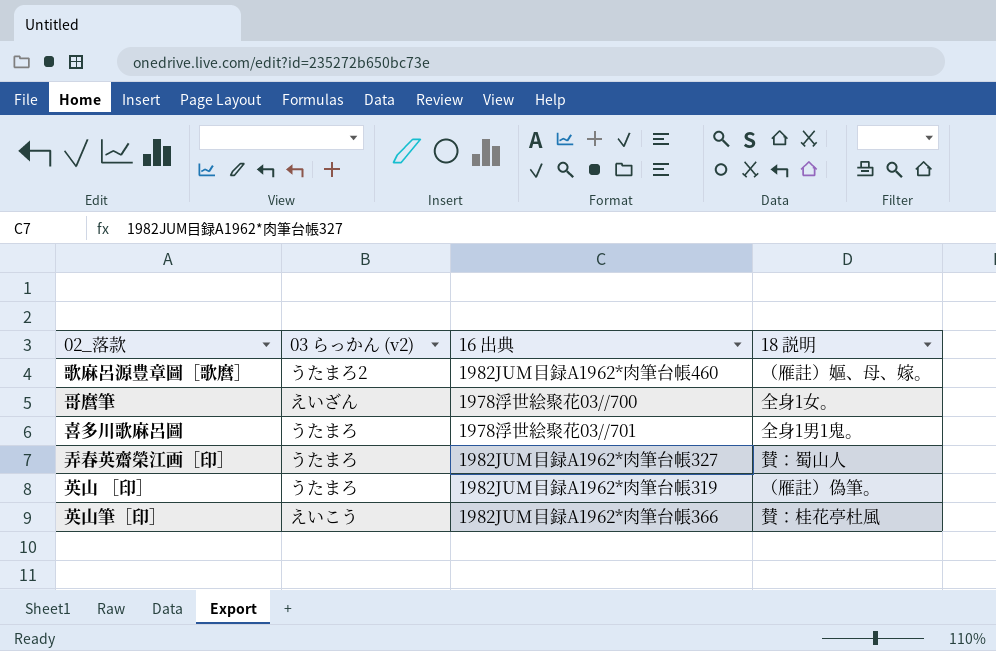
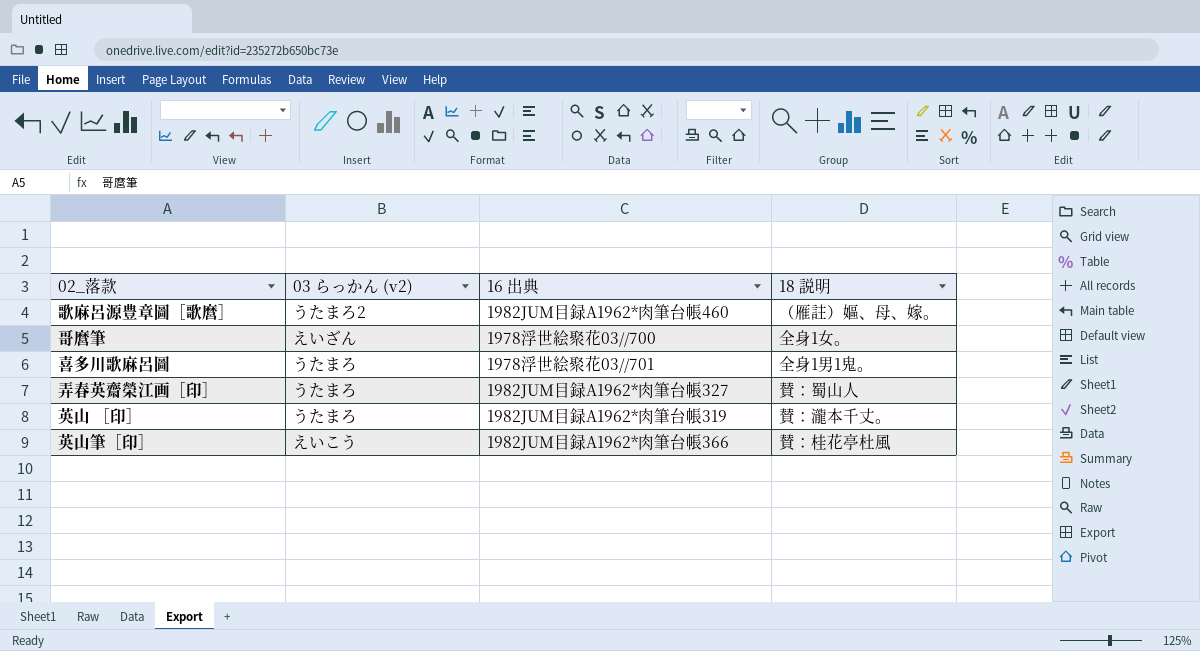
英山 ［印］ | 18 説明: （雁註）偽筆。 -> 賛：瀧本千丈。

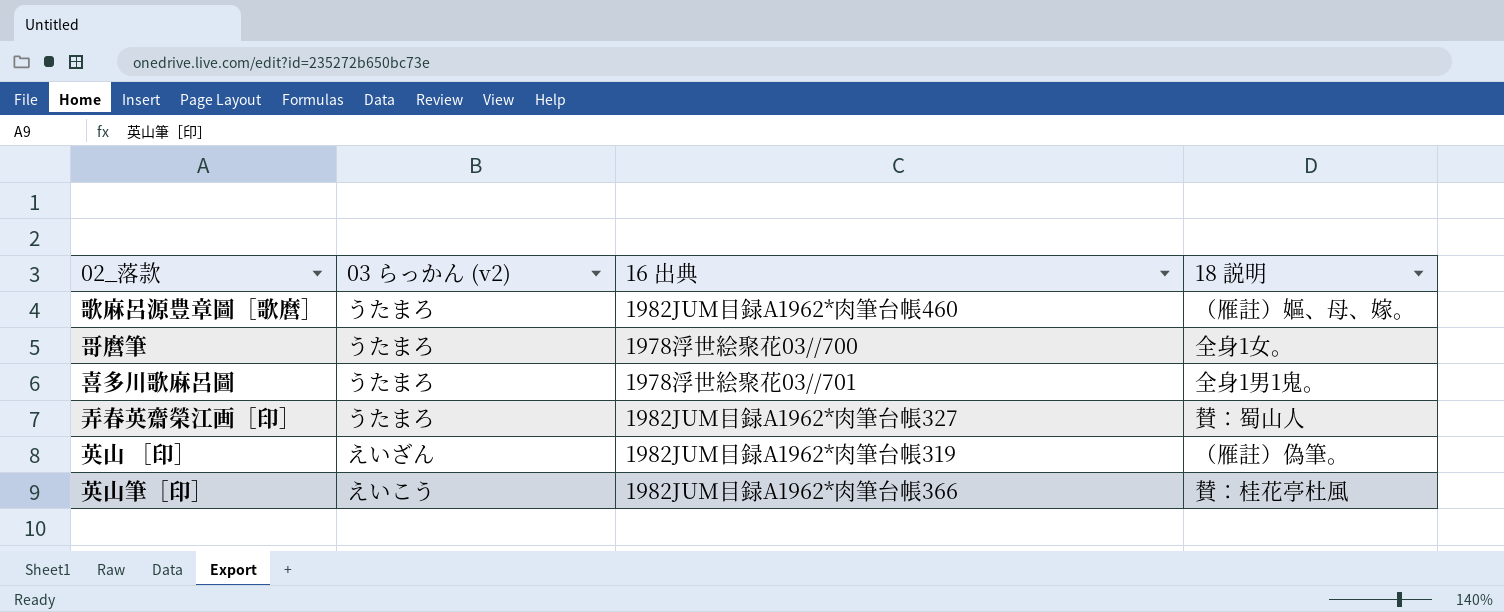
歌麻呂源豊章圖［歌麿］ | 03 らっかん (v2): うたまろ2 -> うたまろ
哥麿筆 | 03 らっかん (v2): えいざん -> うたまろ
英山 ［印］ | 03 らっかん (v2): うたまろ -> えいざん
英山 ［印］ | 18 説明: 賛：瀧本千丈。 -> （雁註）偽筆。

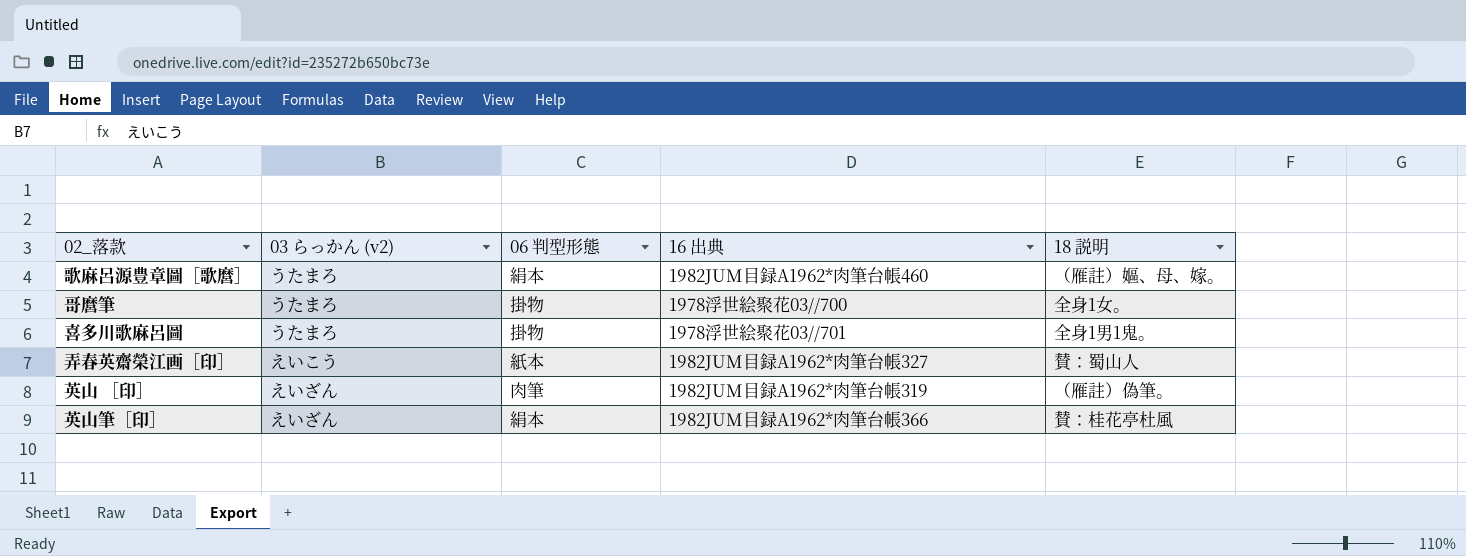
column 06 判型形態 | position: none -> 3
弄春英齋榮江画［印］ | 03 らっかん (v2): うたまろ -> えいこう
英山筆［印］ | 03 らっかん (v2): えいこう -> えいざん

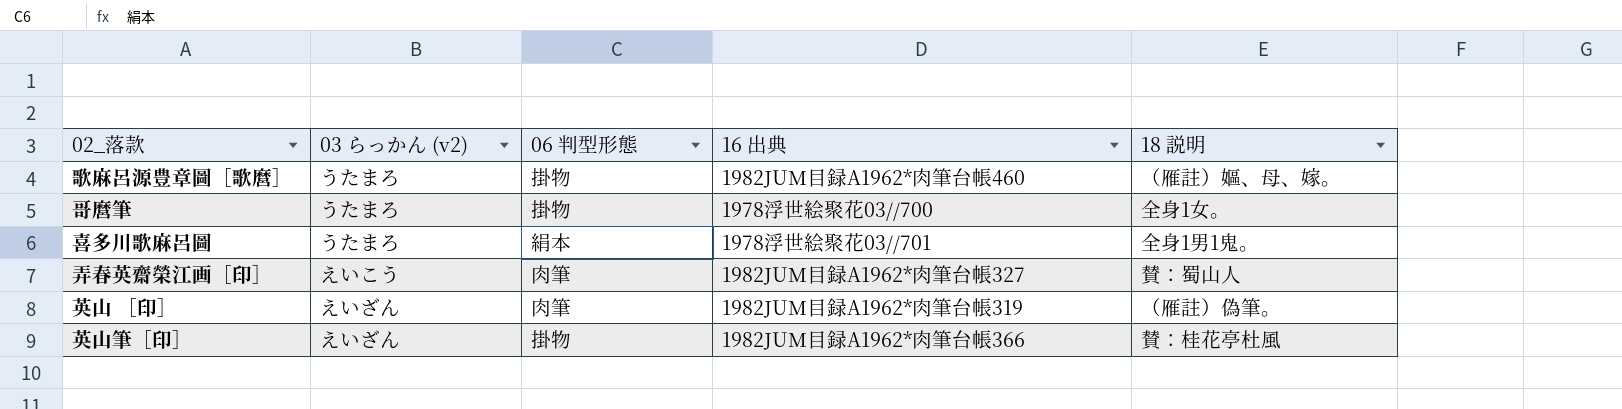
歌麻呂源豊章圖［歌麿］ | 06 判型形態: 絹本 -> 掛物
喜多川歌麻呂圖 | 06 判型形態: 掛物 -> 絹本
弄春英齋榮江画［印］ | 06 判型形態: 紙本 -> 肉筆
英山筆［印］ | 06 判型形態: 絹本 -> 掛物

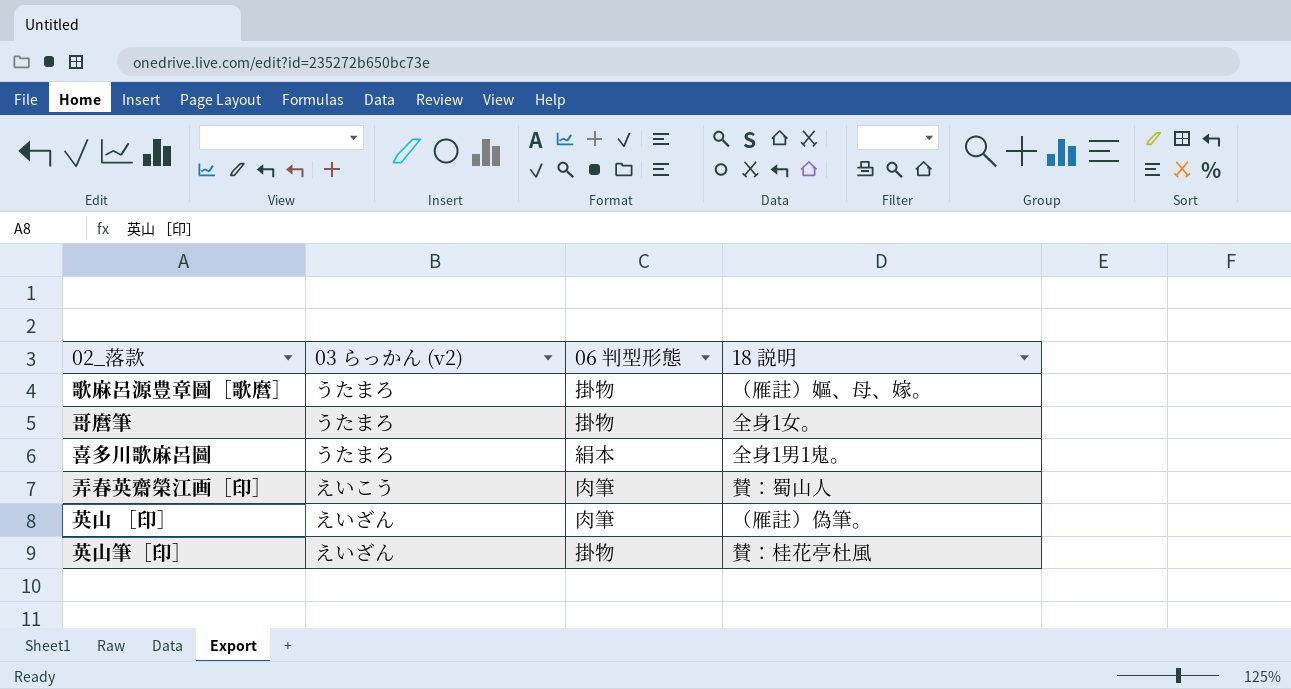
column 16 出典 | position: 4 -> none

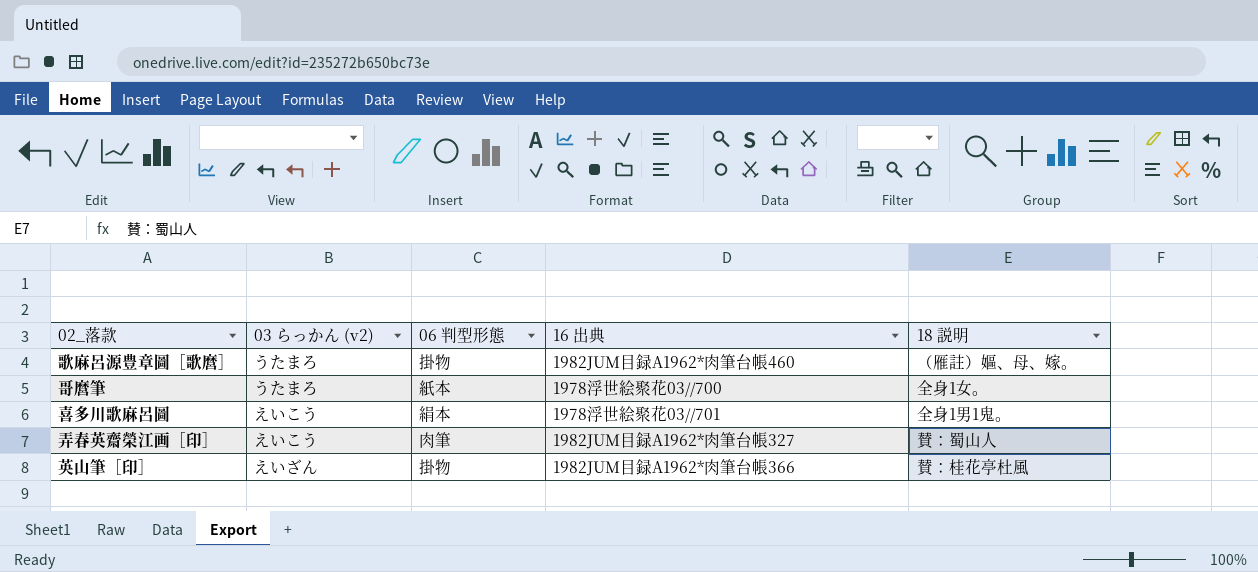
column 16 出典 | position: none -> 4
row 英山 ［印］: えいざん | 肉筆 | （雁註）偽筆。 -> none
哥麿筆 | 06 判型形態: 掛物 -> 紙本
喜多川歌麻呂圖 | 03 らっかん (v2): うたまろ -> えいこう

